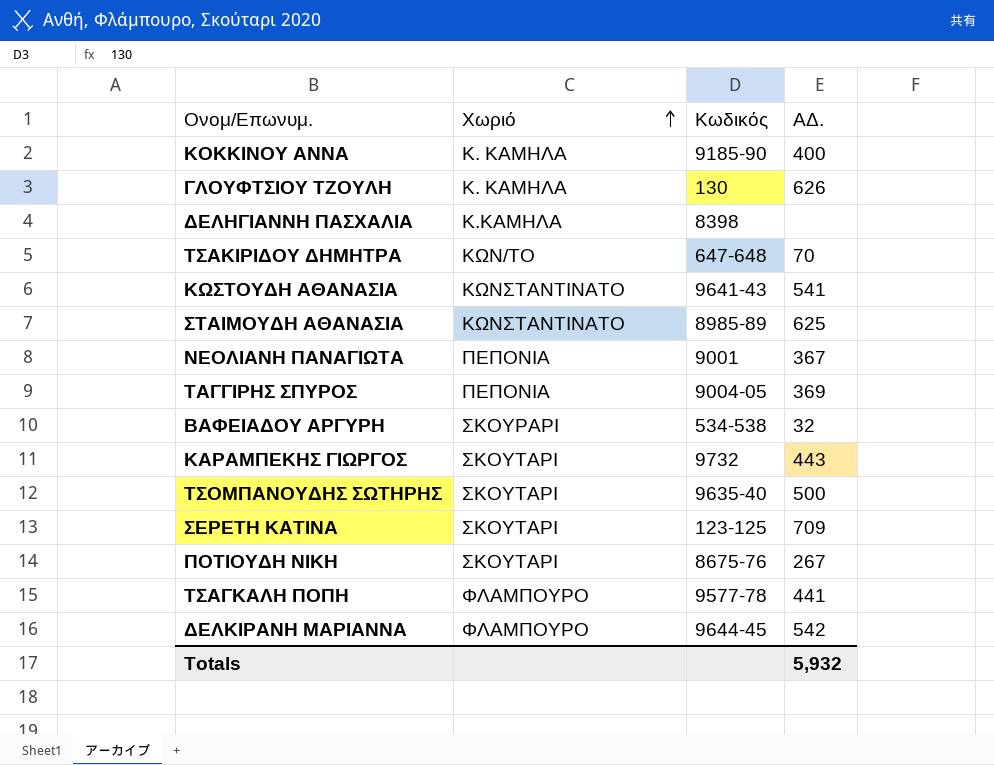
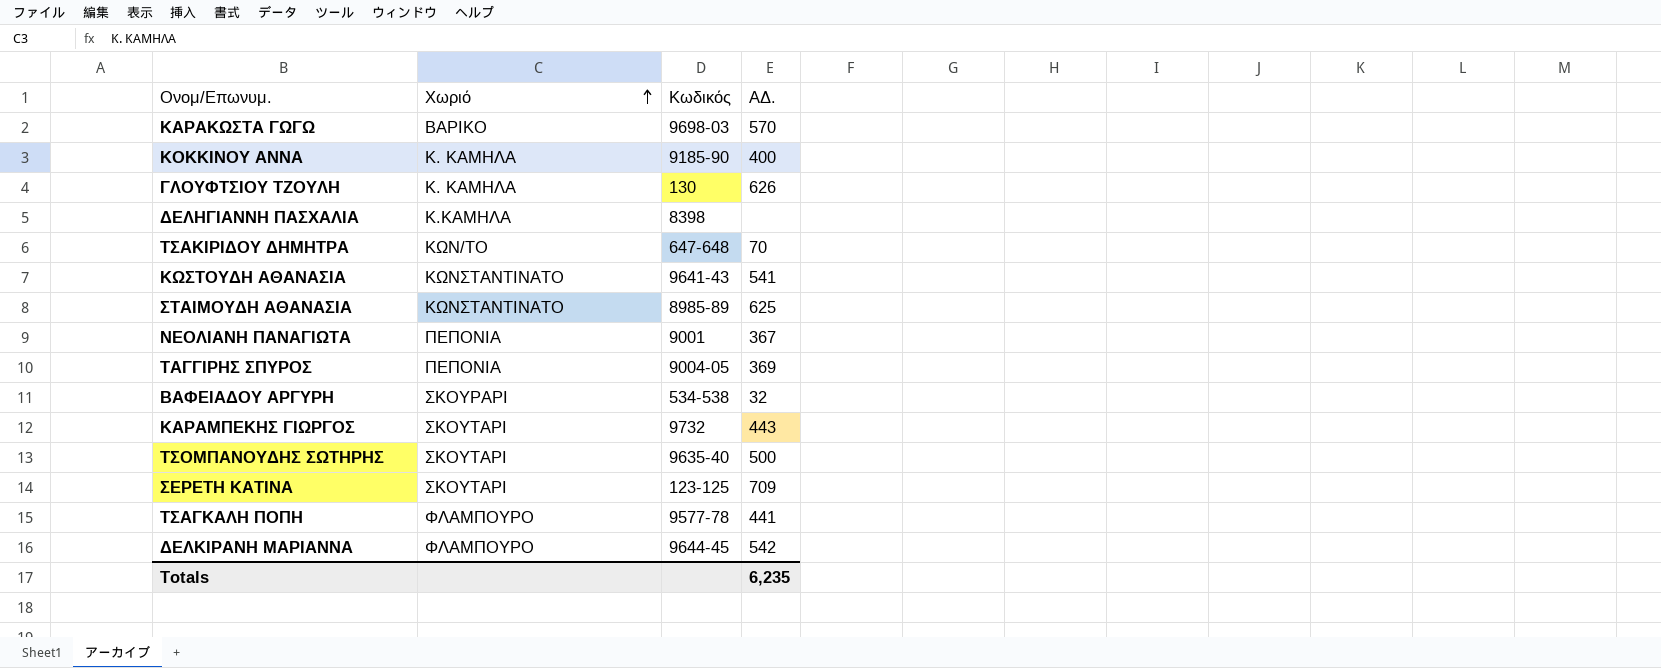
row ΠΟΤΙΟΥΔΗ ΝΙΚΗ: ΣΚΟΥΤΑΡΙ | 8675-76 | 267 -> none
row ΚΑΡΑΚΩΣΤΑ ΓΩΓΩ: none -> ΒΑΡΙΚΟ | 9698-03 | 570
Totals | ΑΔ.: 5,932 -> 6,235

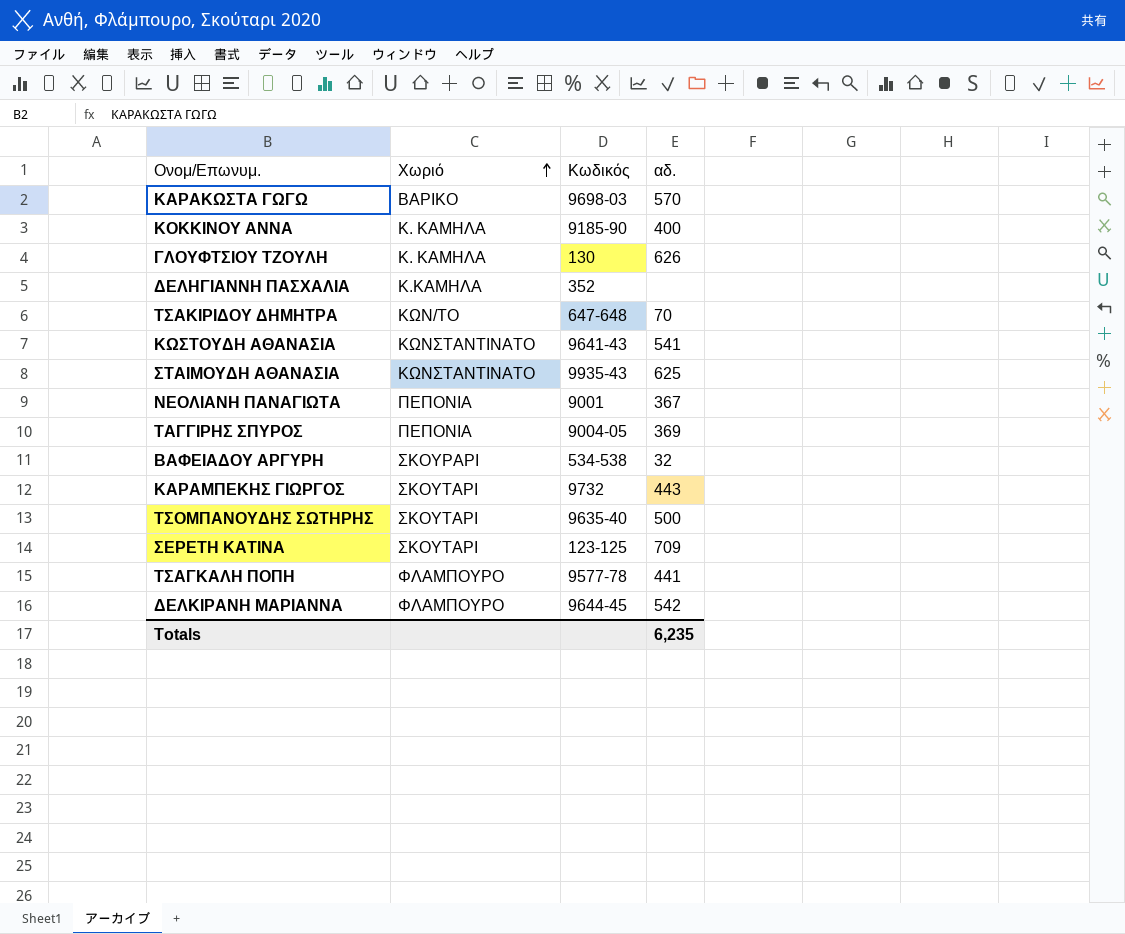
column name: ΑΔ. -> αδ.
ΔΕΛΗΓΙΑΝΝΗ ΠΑΣΧΑΛΙΑ | Κωδικός: 8398 -> 352
ΣΤΑΙΜΟΥΔΗ ΑΘΑΝΑΣΙΑ | Κωδικός: 8985-89 -> 9935-43

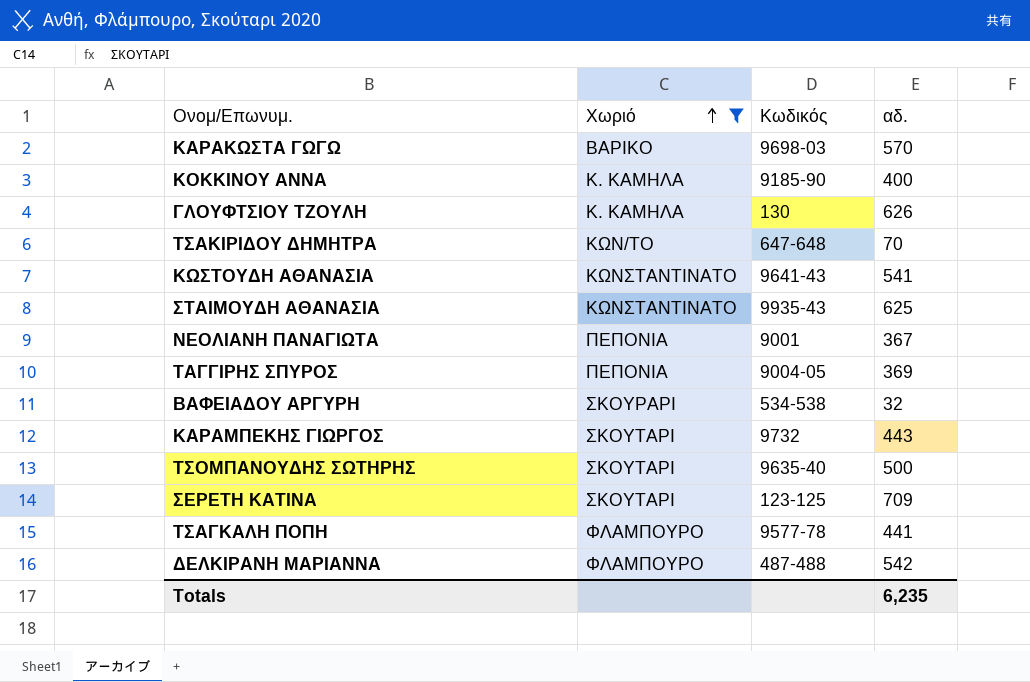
filter: none -> Χωριό != Κ.ΚΑΜΗΛΑ
ΔΕΛΚΙΡΑΝΗ ΜΑΡΙΑΝΝΑ | Κωδικός: 9644-45 -> 487-488

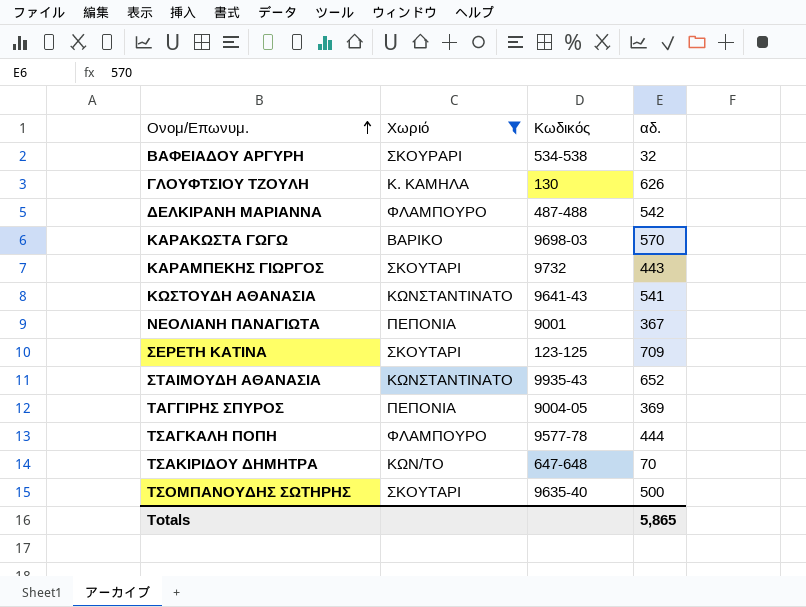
row order: Χωριό ascending -> Ονομ/Επωνυμ. ascending
row ΚΟΚΚΙΝΟΥ ΑΝΝΑ: Κ. ΚΑΜΗΛΑ | 9185-90 | 400 -> none
ΣΤΑΙΜΟΥΔΗ ΑΘΑΝΑΣΙΑ | αδ.: 625 -> 652
ΤΣΑΓΚΑΛΗ ΠΟΠΗ | αδ.: 441 -> 444
Totals | αδ.: 6,235 -> 5,865

